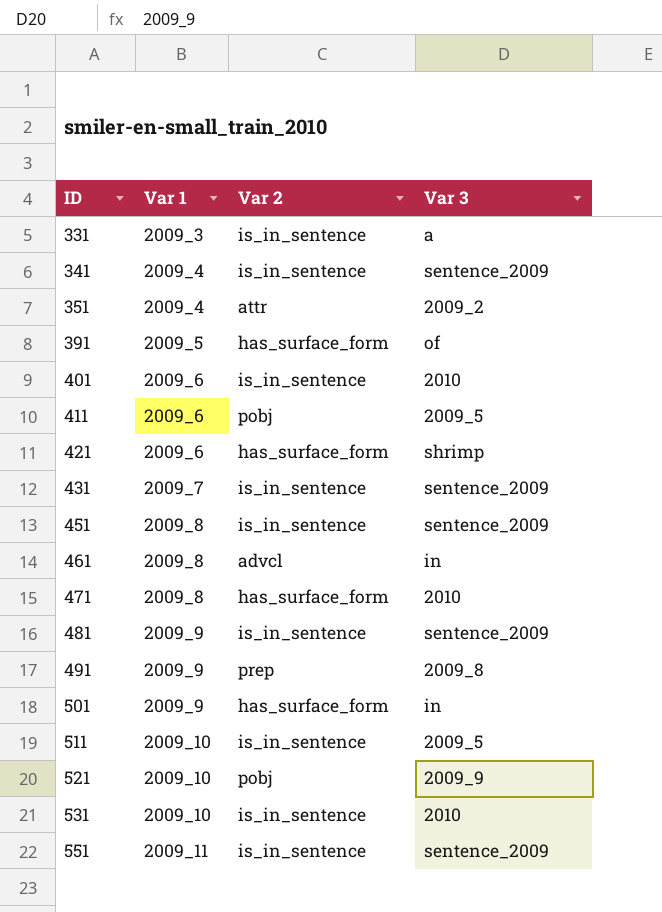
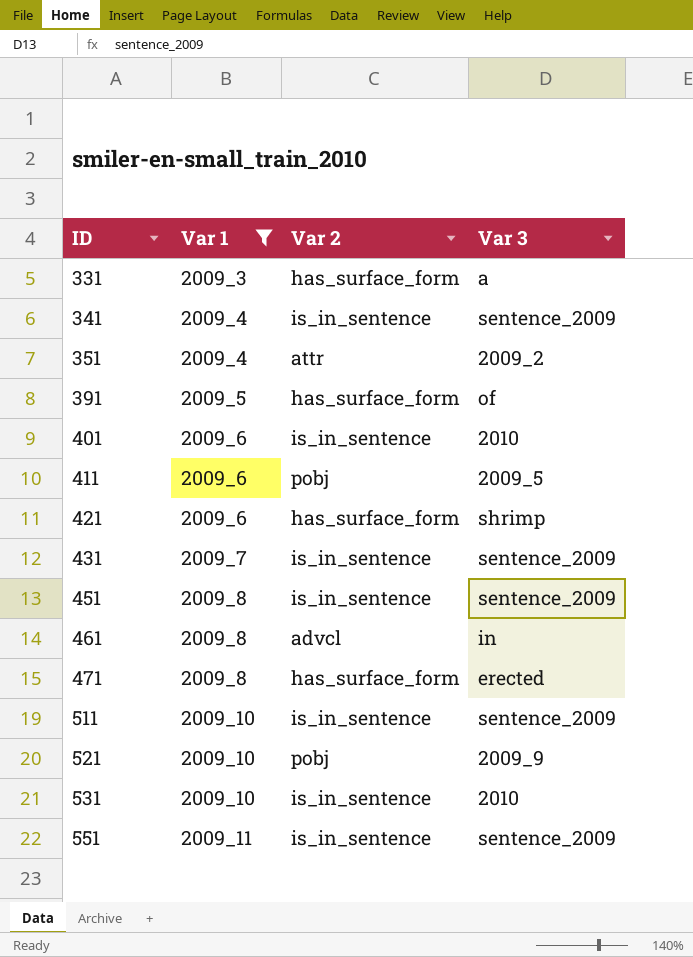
filter: none -> Var 1 != 2009_9
331 | Var 2: is_in_sentence -> has_surface_form
471 | Var 3: 2010 -> erected
511 | Var 3: 2009_5 -> sentence_2009

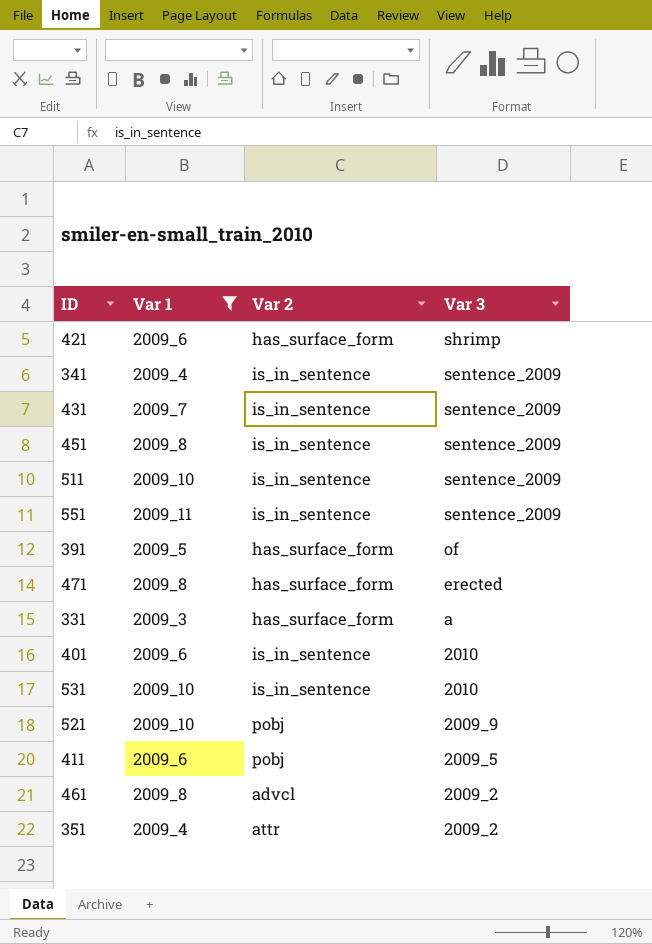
row order: ID ascending -> Var 3 descending
461 | Var 3: in -> 2009_2

